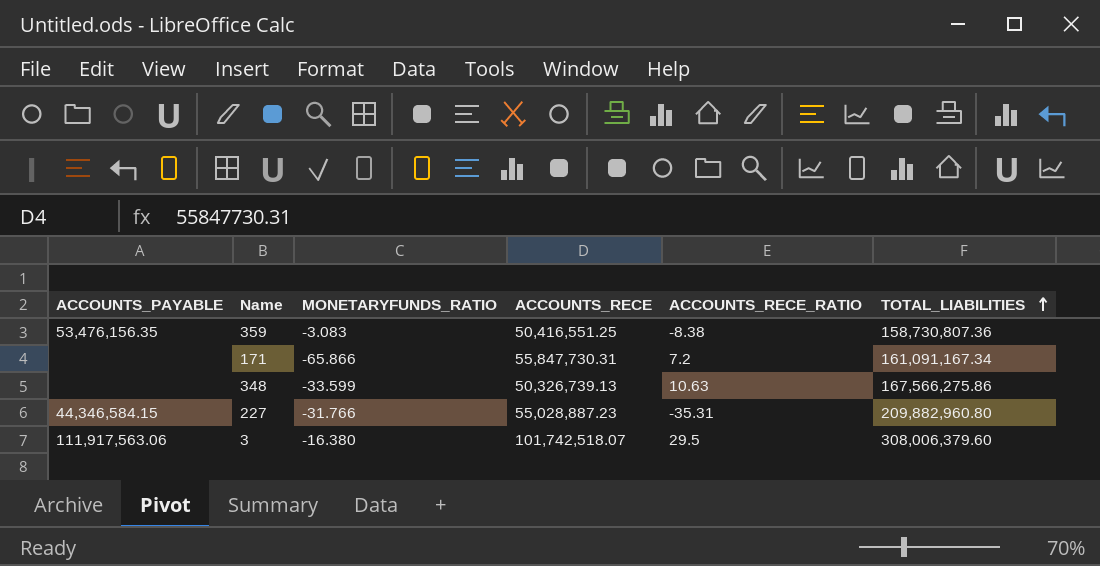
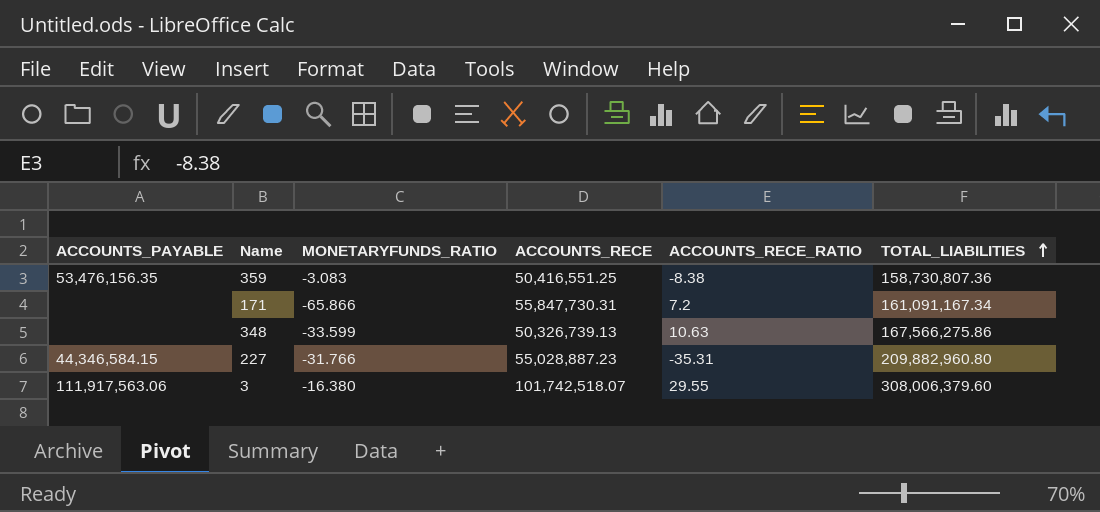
3 | ACCOUNTS_RECE_RATIO: 29.5 -> 29.55

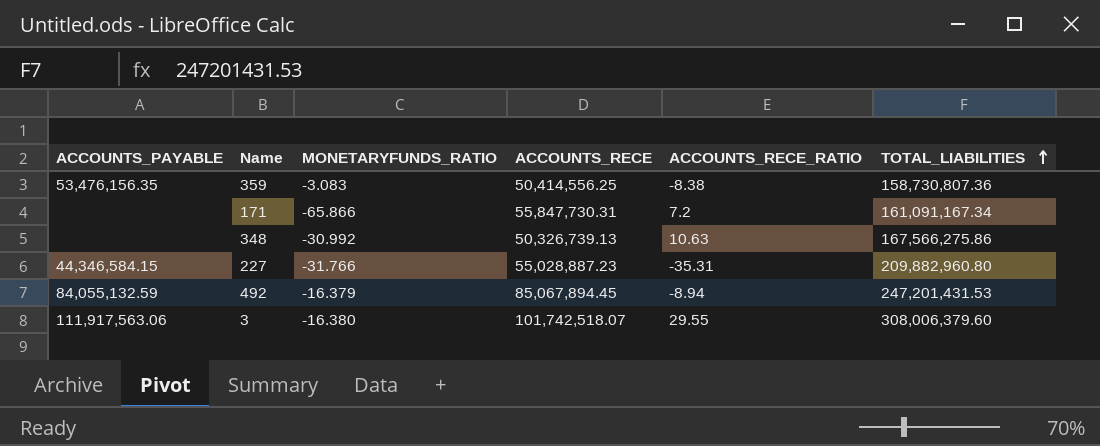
359 | ACCOUNTS_RECE: 50,416,551.25 -> 50,414,556.25
348 | MONETARYFUNDS_RATIO: -33.599 -> -30.992
row 492: none -> 84,055,132.59 | -16.379 | 85,067,894.45 | -8.94 | 247,201,431.53

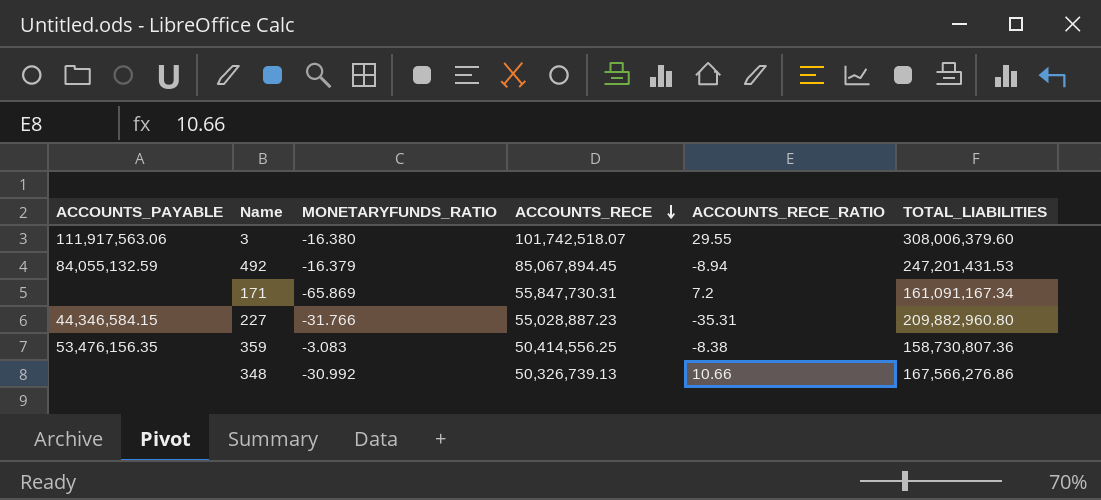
row order: TOTAL_LIABILITIES ascending -> ACCOUNTS_RECE descending
171 | MONETARYFUNDS_RATIO: -65.866 -> -65.869
348 | ACCOUNTS_RECE_RATIO: 10.63 -> 10.66
348 | TOTAL_LIABILITIES: 167,566,275.86 -> 167,566,276.86

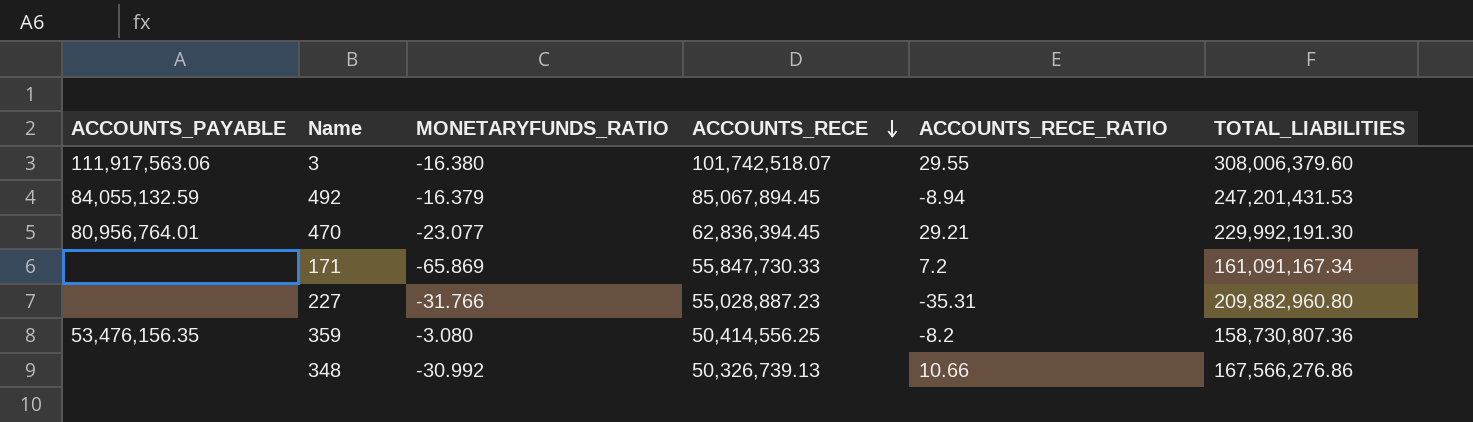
row 470: none -> 80,956,764.01 | -23.077 | 62,836,394.45 | 29.21 | 229,992,191.30
171 | ACCOUNTS_RECE: 55,847,730.31 -> 55,847,730.33
227 | ACCOUNTS_PAYABLE: 44,346,584.15 -> none
359 | MONETARYFUNDS_RATIO: -3.083 -> -3.080
359 | ACCOUNTS_RECE_RATIO: -8.38 -> -8.2

